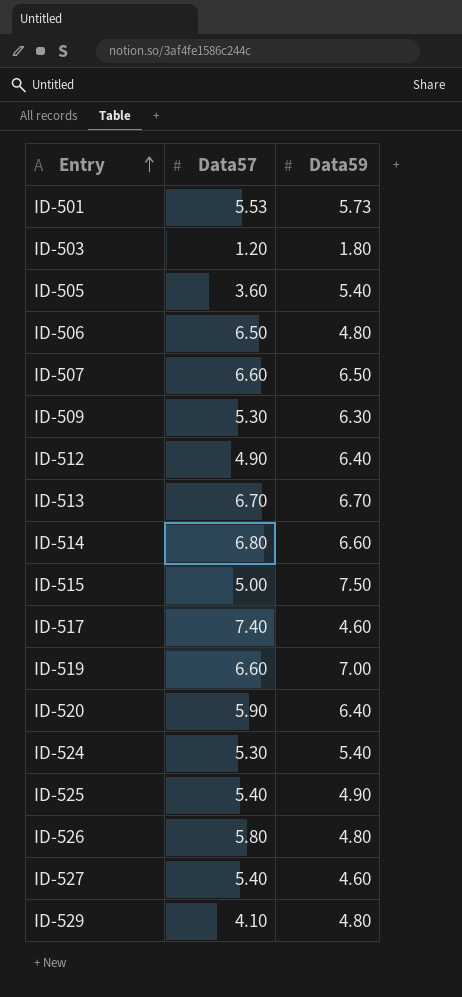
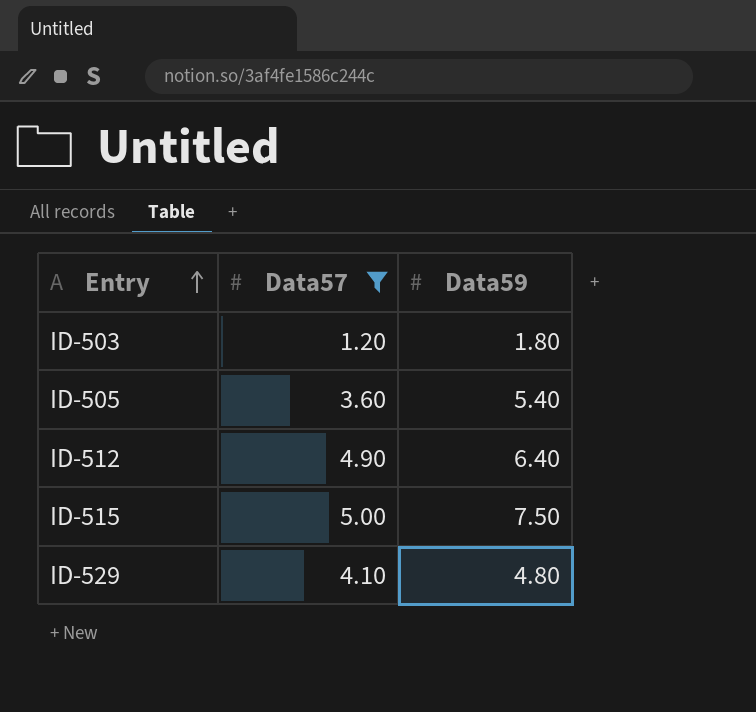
filter: none -> Data57 <= 5.00

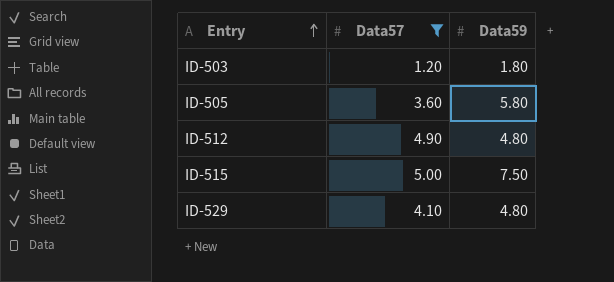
ID-505 | Data59: 5.40 -> 5.80
ID-512 | Data59: 6.40 -> 4.80

